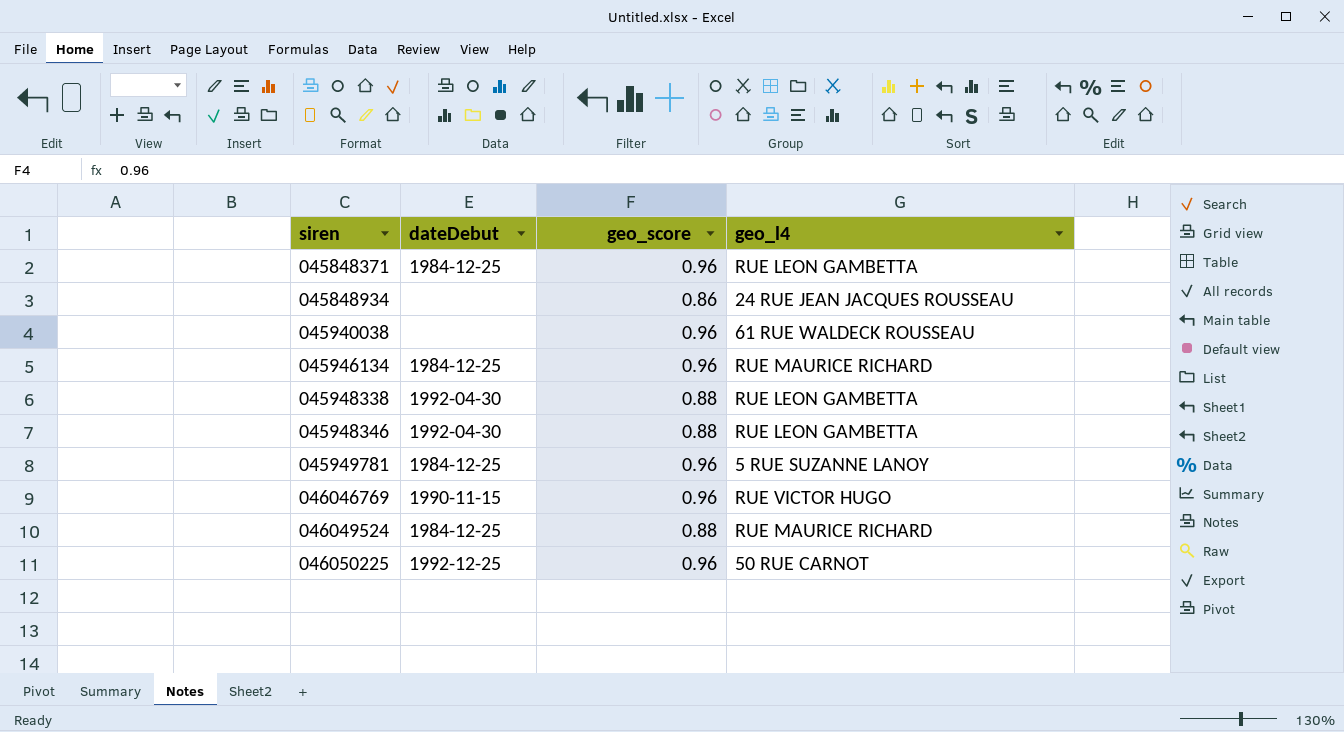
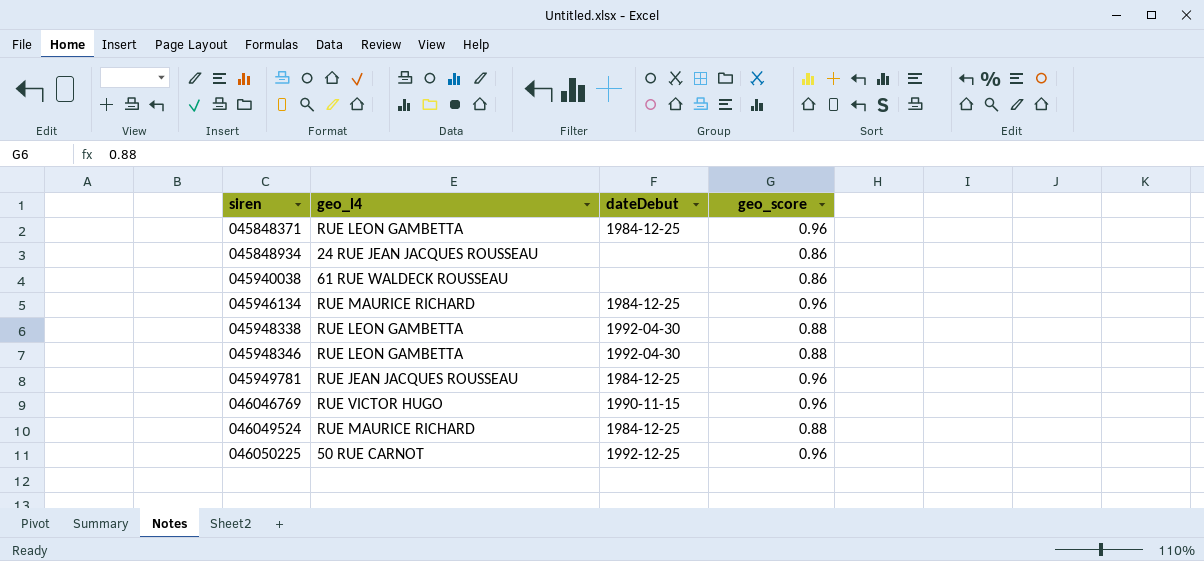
column geo_l4 | position: 4 -> 2
045940038 | geo_score: 0.96 -> 0.86
045949781 | geo_l4: 5 RUE SUZANNE LANOY -> RUE JEAN JACQUES ROUSSEAU

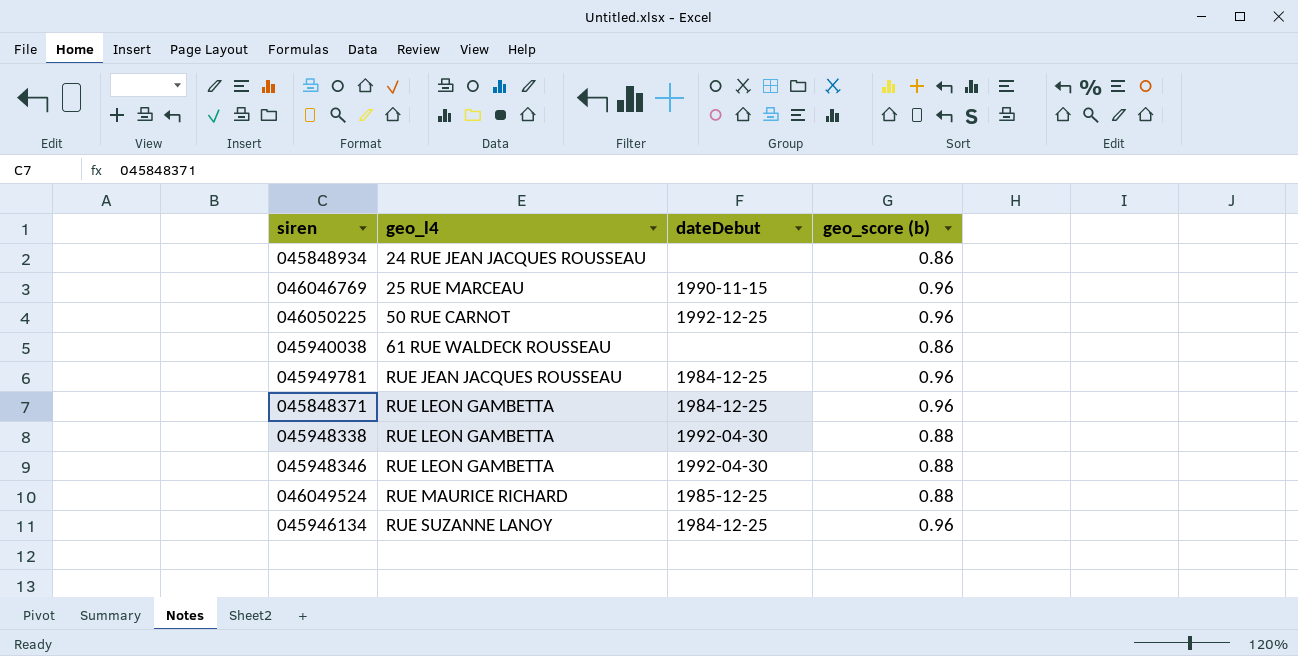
row order: siren ascending -> geo_l4 ascending
column name: geo_score -> geo_score (b)
046046769 | geo_l4: RUE VICTOR HUGO -> 25 RUE MARCEAU
046049524 | dateDebut: 1984-12-25 -> 1985-12-25
045946134 | geo_l4: RUE MAURICE RICHARD -> RUE SUZANNE LANOY

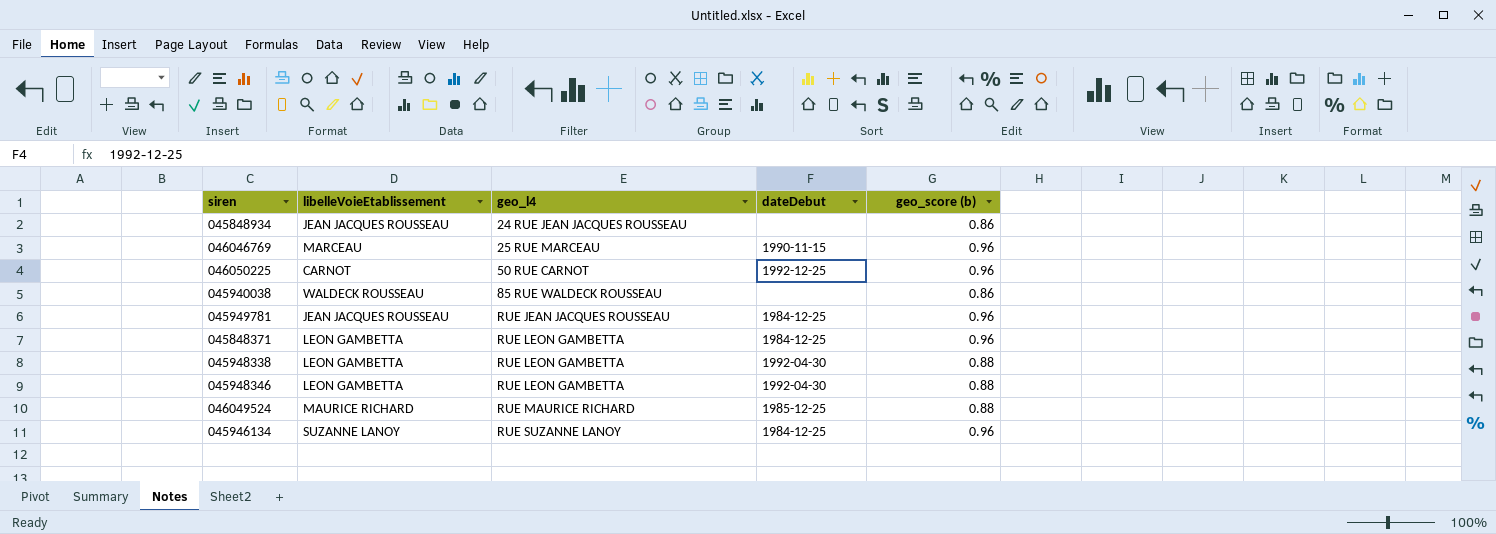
column libelleVoieEtablissement | position: none -> 2
045940038 | geo_l4: 61 RUE WALDECK ROUSSEAU -> 85 RUE WALDECK ROUSSEAU

